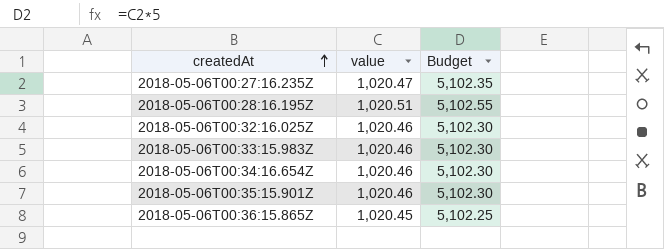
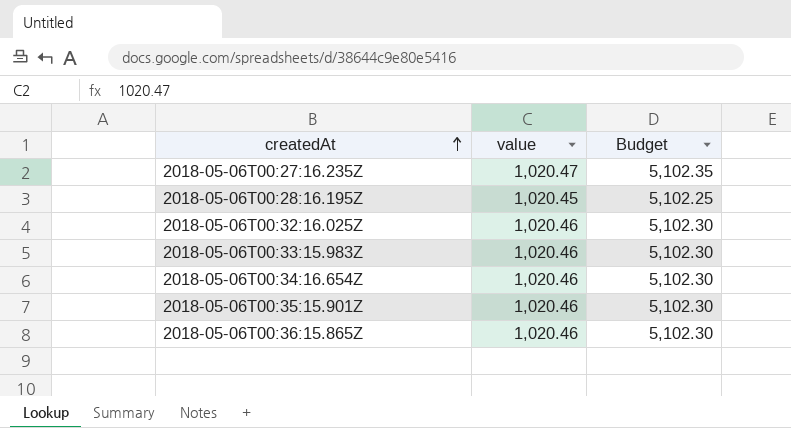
2018-05-06T00:28:16.195Z | value: 1,020.51 -> 1,020.45
2018-05-06T00:28:16.195Z | Budget: 5,102.55 -> 5,102.25
2018-05-06T00:36:15.865Z | value: 1,020.45 -> 1,020.46
2018-05-06T00:36:15.865Z | Budget: 5,102.25 -> 5,102.30

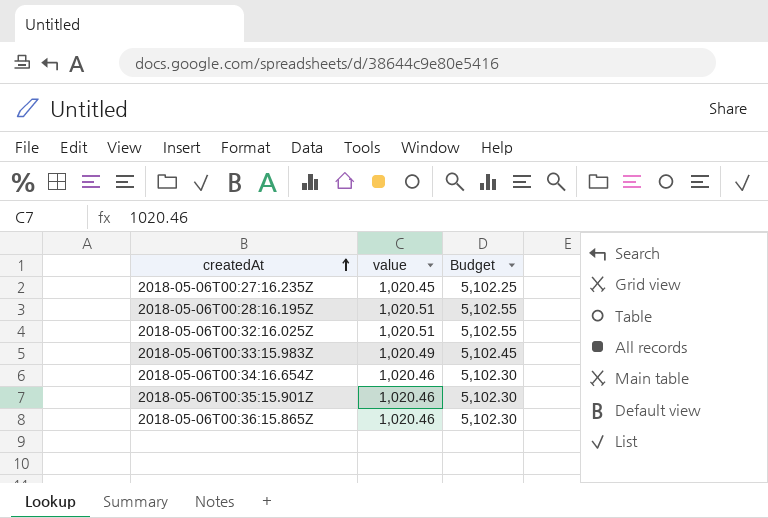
2018-05-06T00:27:16.235Z | value: 1,020.47 -> 1,020.45
2018-05-06T00:27:16.235Z | Budget: 5,102.35 -> 5,102.25
2018-05-06T00:28:16.195Z | value: 1,020.45 -> 1,020.51
2018-05-06T00:28:16.195Z | Budget: 5,102.25 -> 5,102.55
2018-05-06T00:32:16.025Z | value: 1,020.46 -> 1,020.51
2018-05-06T00:32:16.025Z | Budget: 5,102.30 -> 5,102.55
2018-05-06T00:33:15.983Z | value: 1,020.46 -> 1,020.49
2018-05-06T00:33:15.983Z | Budget: 5,102.30 -> 5,102.45

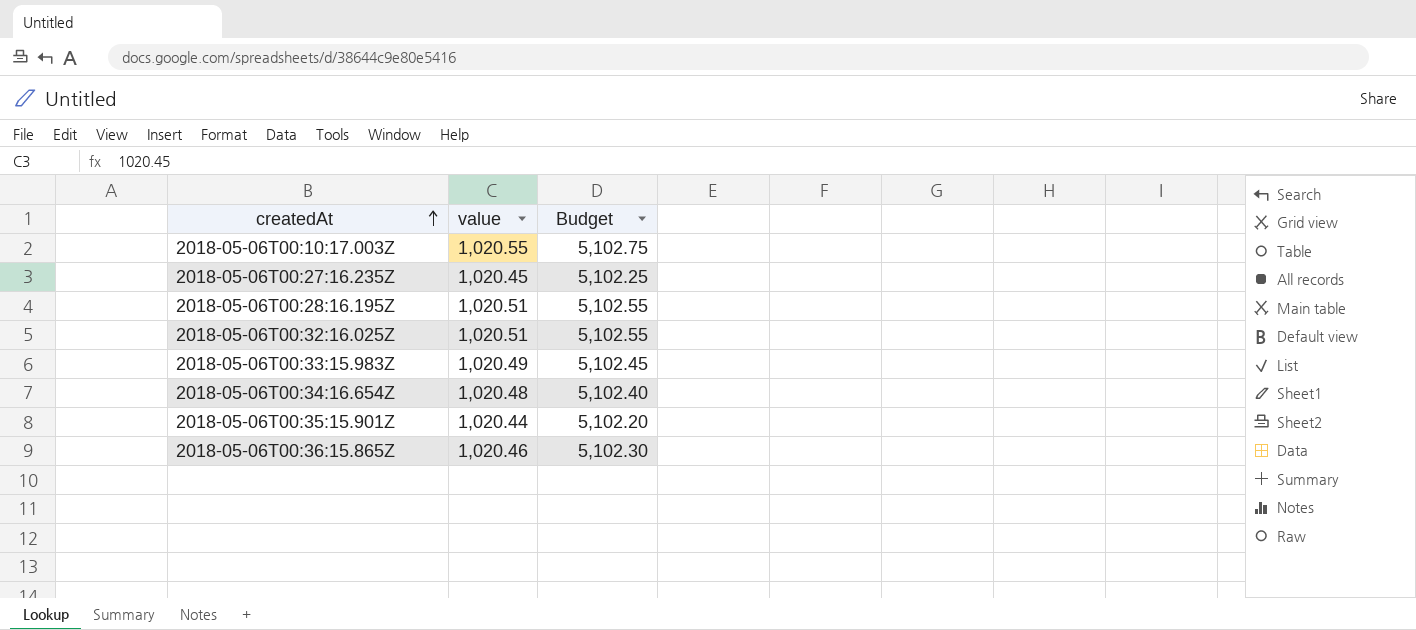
row 2018-05-06T00:10:17.003Z: none -> 1,020.55 | 5,102.75
2018-05-06T00:34:16.654Z | value: 1,020.46 -> 1,020.48
2018-05-06T00:34:16.654Z | Budget: 5,102.30 -> 5,102.40
2018-05-06T00:35:15.901Z | value: 1,020.46 -> 1,020.44
2018-05-06T00:35:15.901Z | Budget: 5,102.30 -> 5,102.20

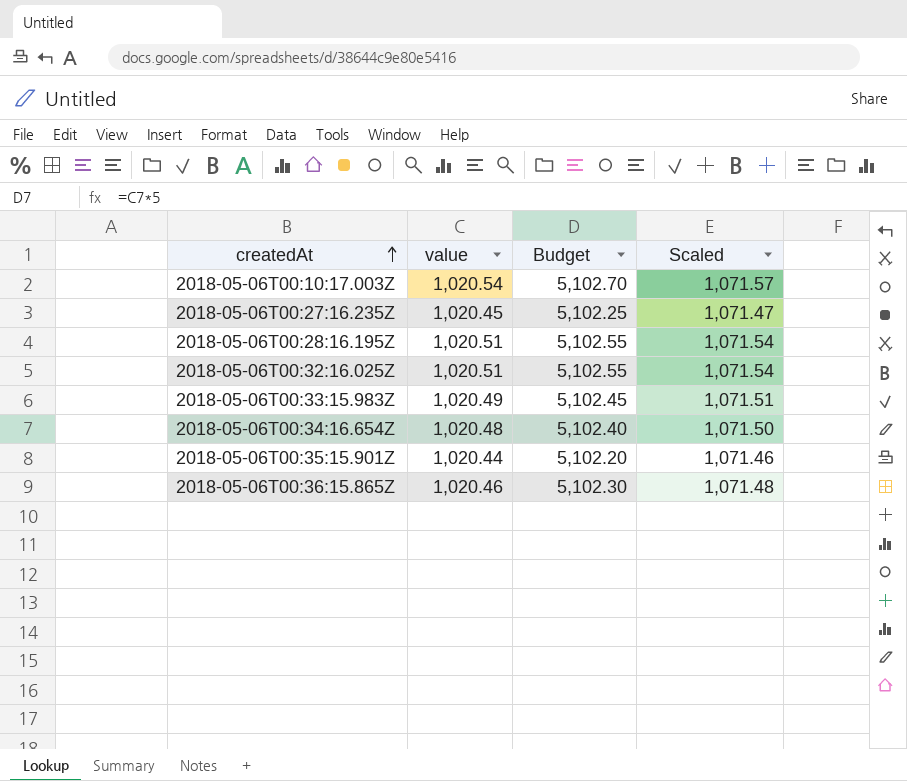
column Scaled | formula: none -> [value] * 1.05
2018-05-06T00:10:17.003Z | value: 1,020.55 -> 1,020.54
2018-05-06T00:10:17.003Z | Budget: 5,102.75 -> 5,102.70

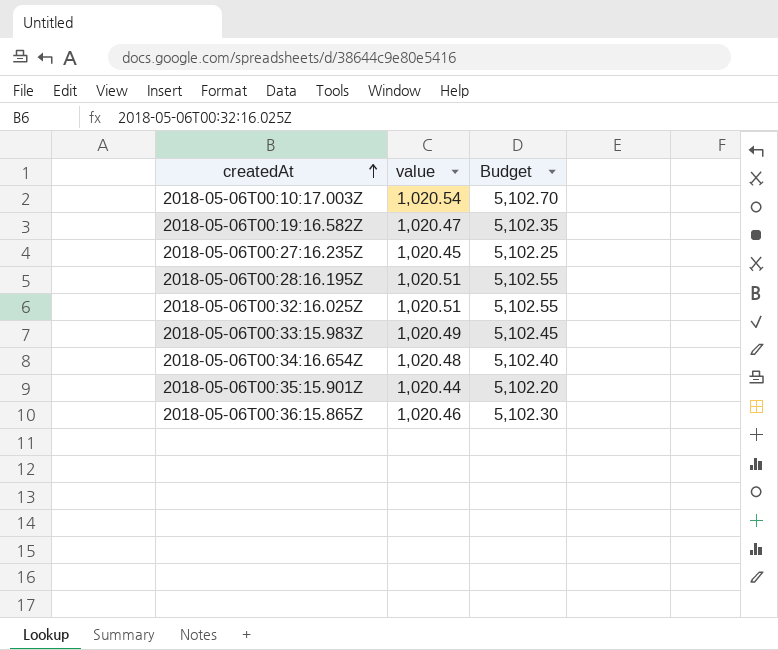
column Scaled | formula: [value] * 1.05 -> none
row 2018-05-06T00:19:16.582Z: none -> 1,020.47 | 5,102.35

